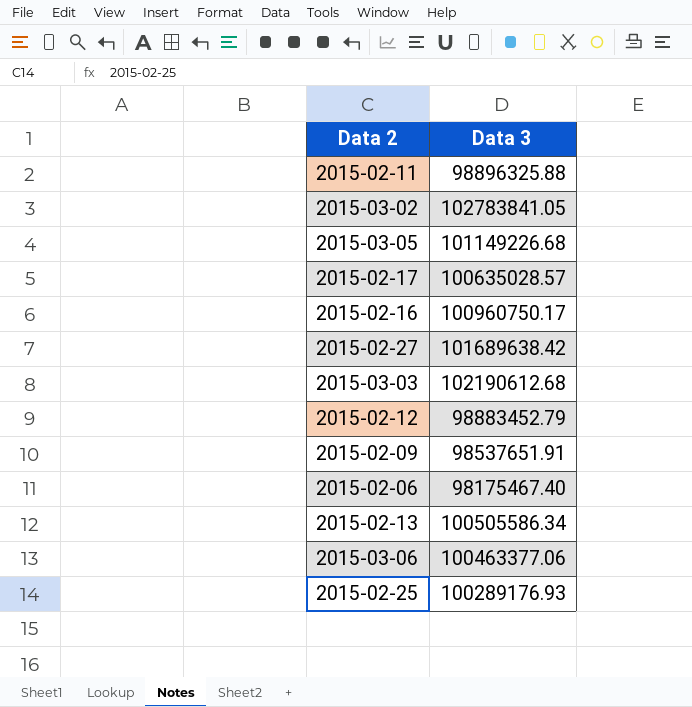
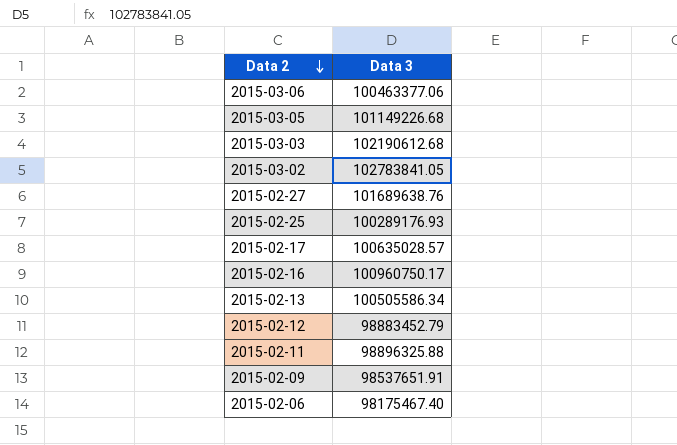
row order: none -> Data 2 descending
2015-02-27 | Data 3: 101689638.42 -> 101689638.76

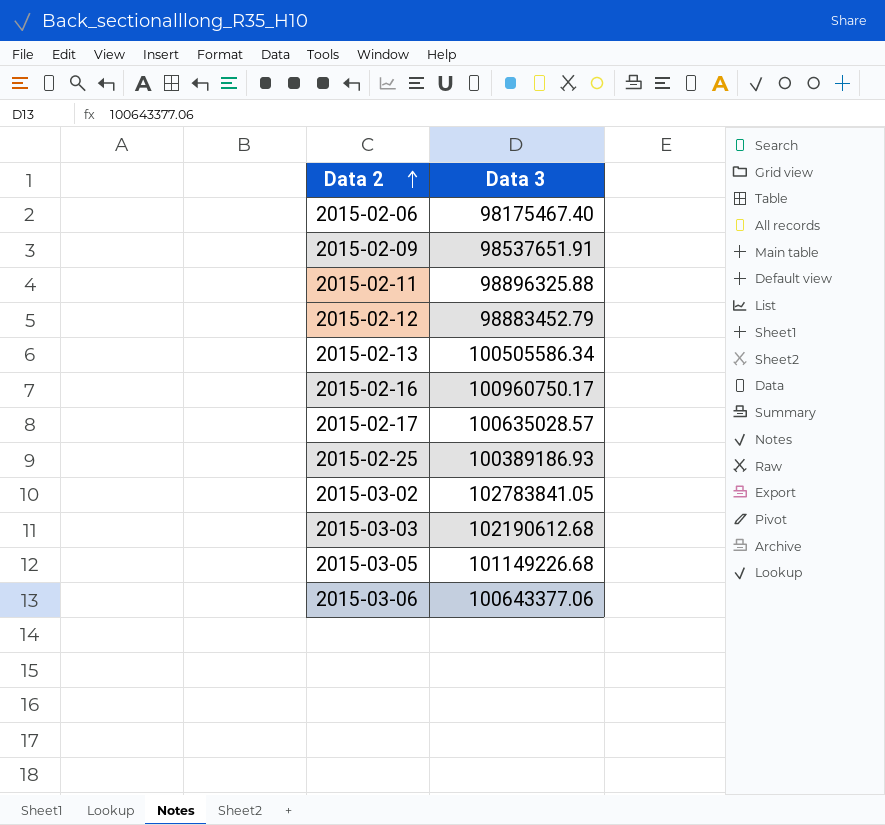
row order: Data 2 descending -> Data 2 ascending
row 2015-02-27: 101689638.76 -> none
2015-02-25 | Data 3: 100289176.93 -> 100389186.93
2015-03-06 | Data 3: 100463377.06 -> 100643377.06

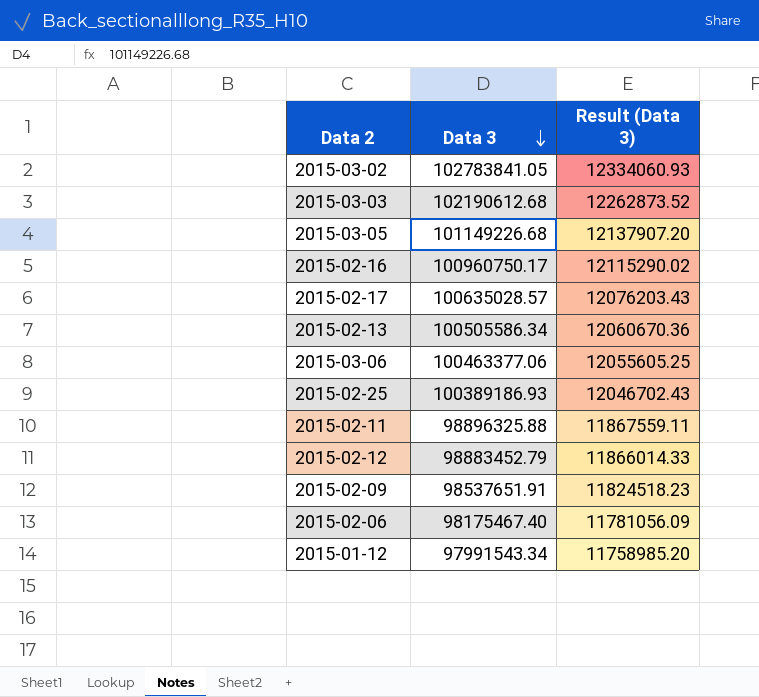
row order: Data 2 ascending -> Data 3 descending
column Result (Data 3) | formula: none -> [Data 3] * 0.12
2015-03-06 | Data 3: 100643377.06 -> 100463377.06
row 2015-01-12: none -> 97991543.34 | 11758985.20

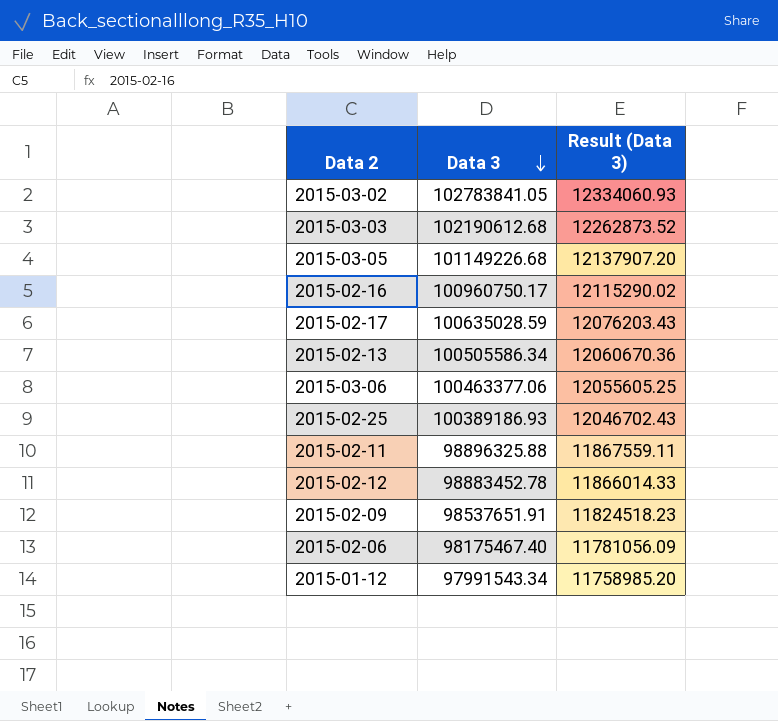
2015-02-17 | Data 3: 100635028.57 -> 100635028.59
2015-02-12 | Data 3: 98883452.79 -> 98883452.78

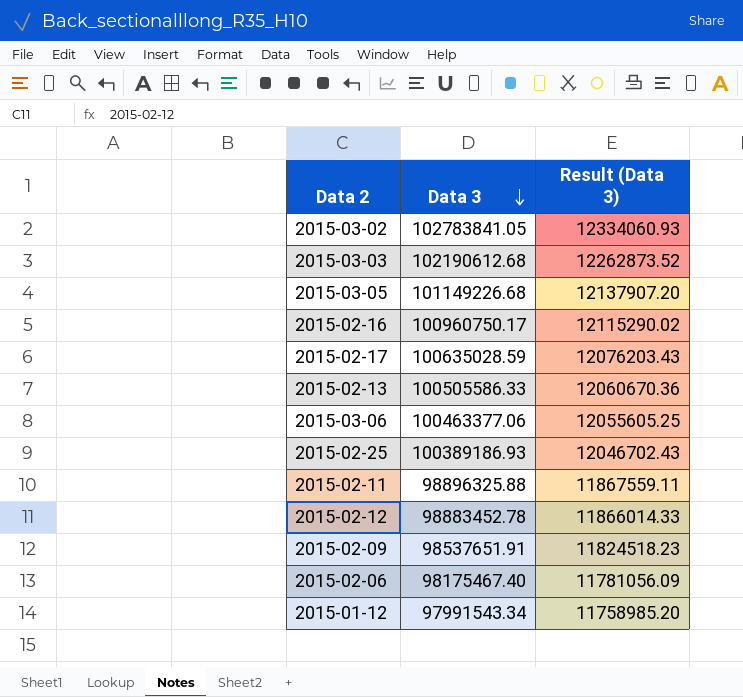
2015-02-13 | Data 3: 100505586.34 -> 100505586.33

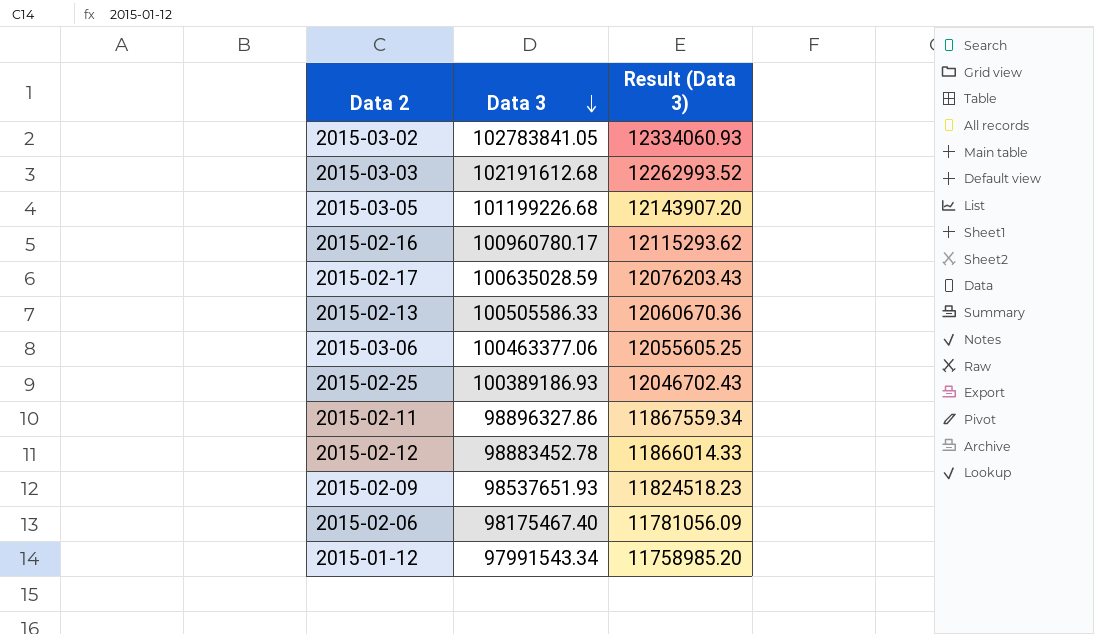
2015-03-03 | Data 3: 102190612.68 -> 102191612.68
2015-03-03 | Result (Data 3): 12262873.52 -> 12262993.52
2015-03-05 | Data 3: 101149226.68 -> 101199226.68
2015-03-05 | Result (Data 3): 12137907.20 -> 12143907.20
2015-02-16 | Data 3: 100960750.17 -> 100960780.17
2015-02-16 | Result (Data 3): 12115290.02 -> 12115293.62
2015-02-11 | Data 3: 98896325.88 -> 98896327.86
2015-02-11 | Result (Data 3): 11867559.11 -> 11867559.34
2015-02-09 | Data 3: 98537651.91 -> 98537651.93

